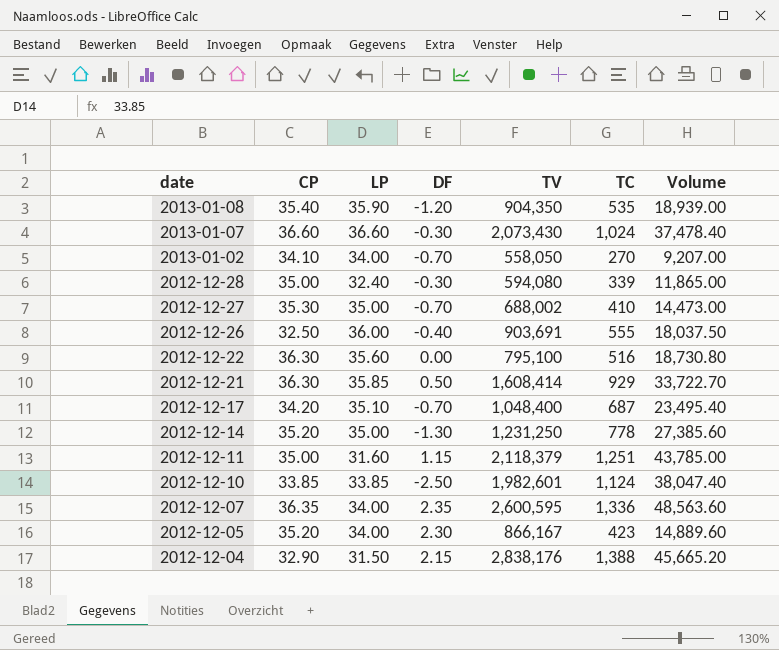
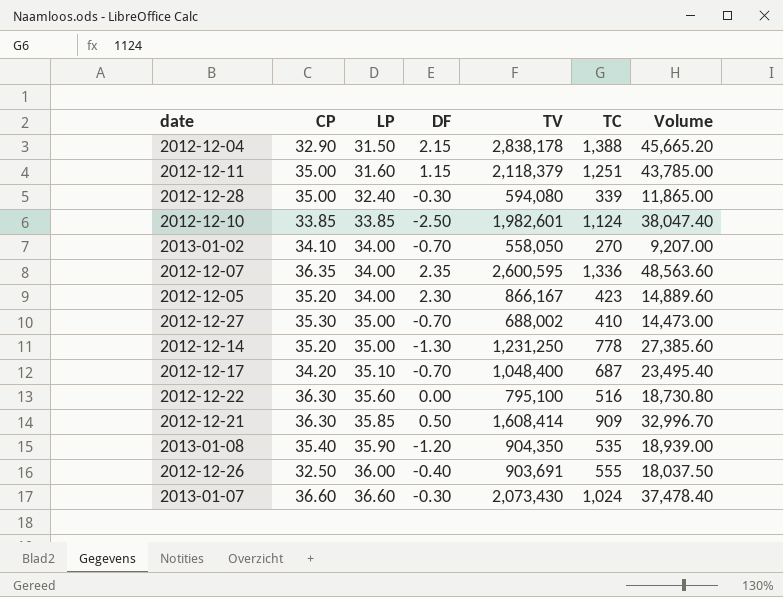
row order: date descending -> LP ascending
2012-12-04 | TV: 2,838,176 -> 2,838,178
2012-12-21 | TC: 929 -> 909
2012-12-21 | Volume: 33,722.70 -> 32,996.70

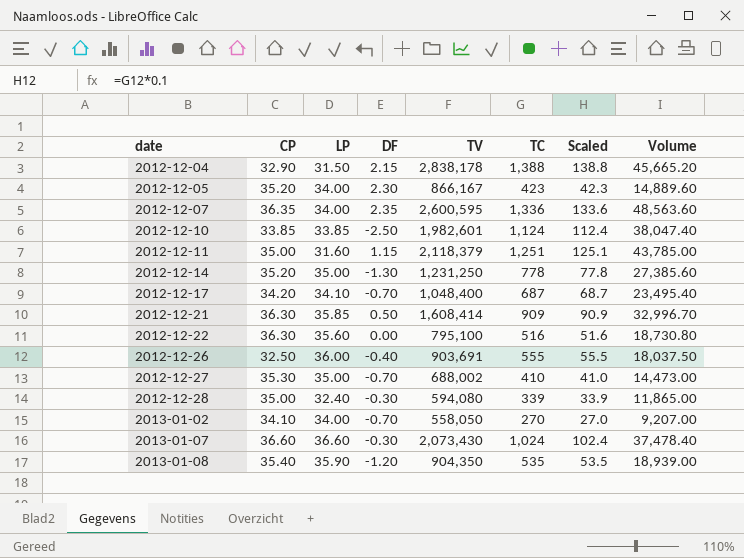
row order: LP ascending -> date ascending
column Scaled | formula: none -> [TC] * 0.1
2012-12-17 | LP: 35.10 -> 34.10

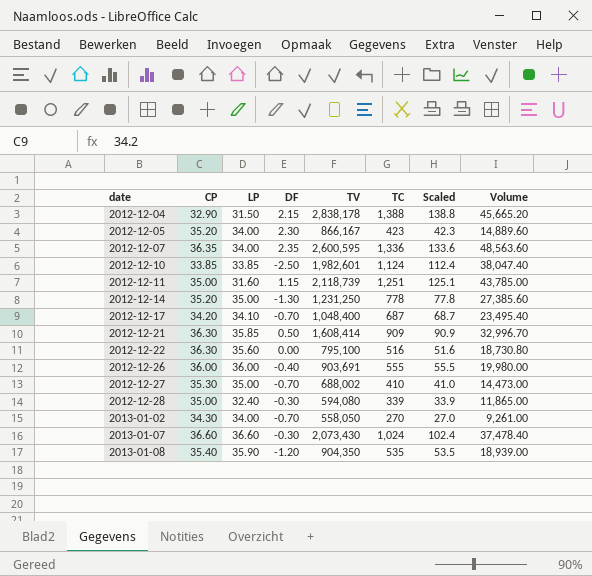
2012-12-11 | TV: 2,118,379 -> 2,118,739
2012-12-26 | CP: 32.50 -> 36.00
2012-12-26 | Volume: 18,037.50 -> 19,980.00
2013-01-02 | CP: 34.10 -> 34.30
2013-01-02 | Volume: 9,207.00 -> 9,261.00

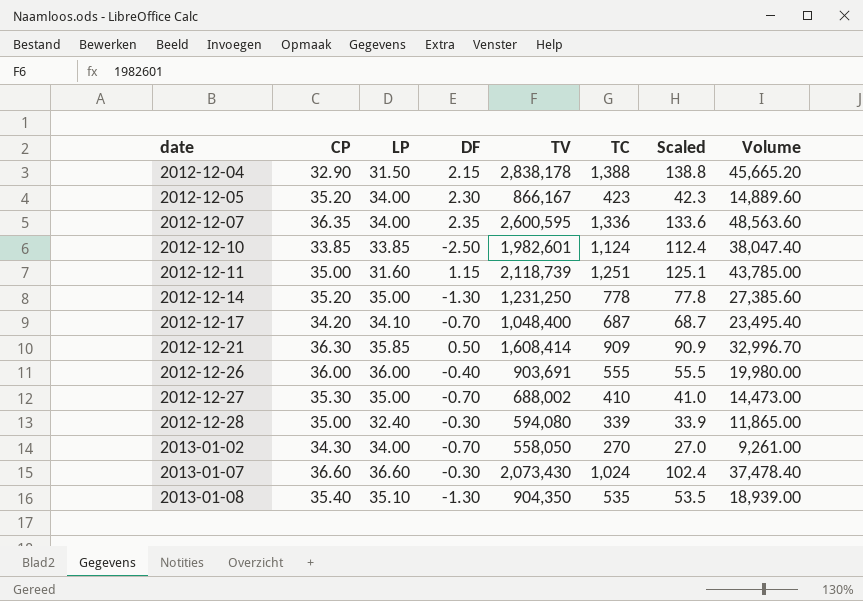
row 2012-12-22: 36.30 | 35.60 | 0.00 | 795,100 | 516 | 51.6 | 18,730.80 -> none
2013-01-08 | LP: 35.90 -> 35.10
2013-01-08 | DF: -1.20 -> -1.30

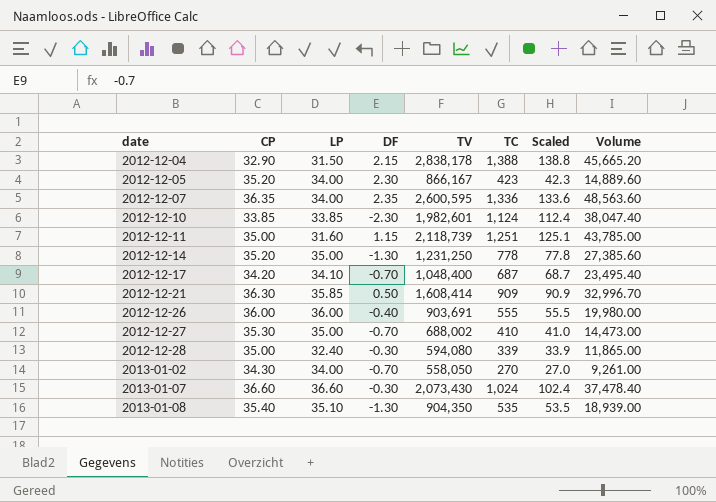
2012-12-10 | DF: -2.50 -> -2.30

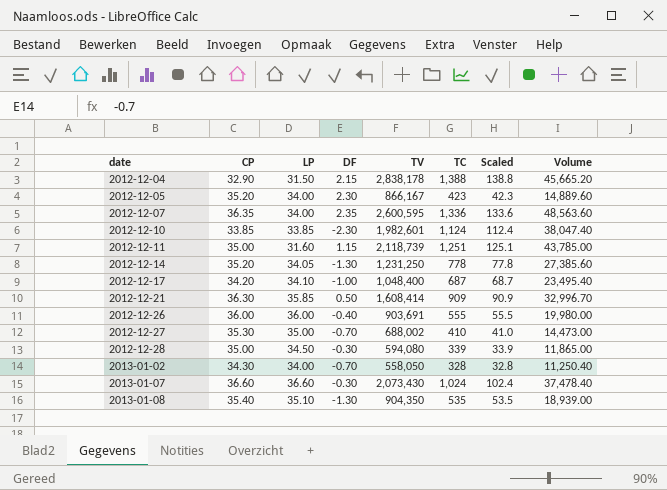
2012-12-14 | LP: 35.00 -> 34.05
2012-12-17 | DF: -0.70 -> -1.00
2012-12-28 | LP: 32.40 -> 34.50
2013-01-02 | TC: 270 -> 328
2013-01-02 | Scaled: 27.0 -> 32.8
2013-01-02 | Volume: 9,261.00 -> 11,250.40

